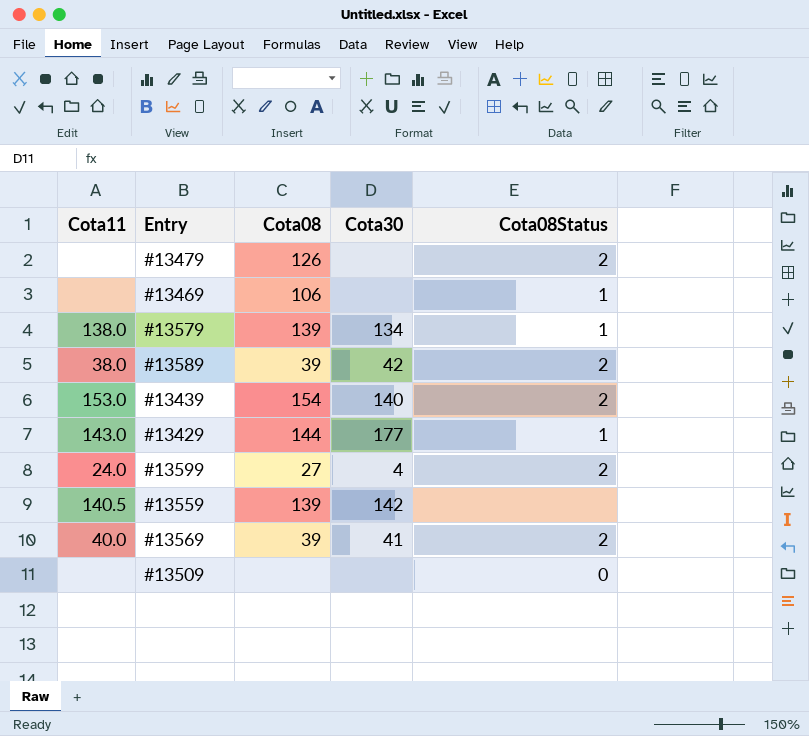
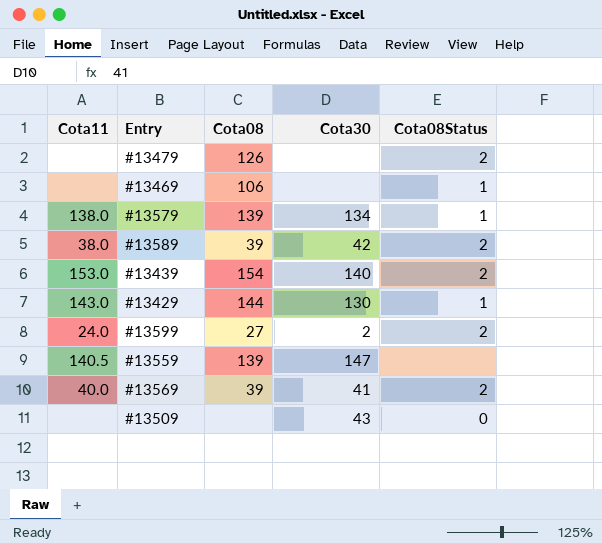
#13429 | Cota30: 177 -> 130
#13599 | Cota30: 4 -> 2
#13559 | Cota30: 142 -> 147
#13509 | Cota30: none -> 43

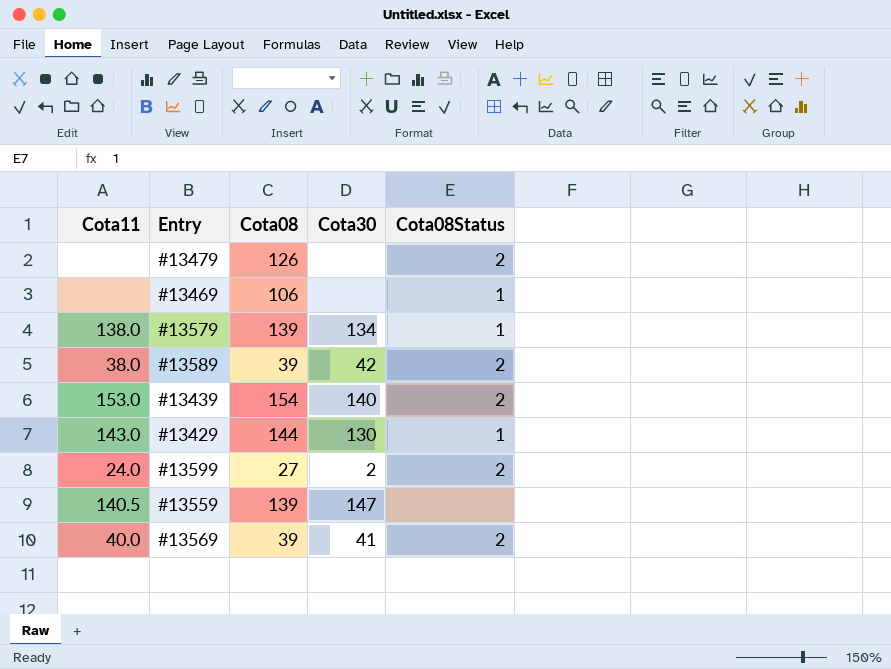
row #13509: none | none | 43 | 0 -> none

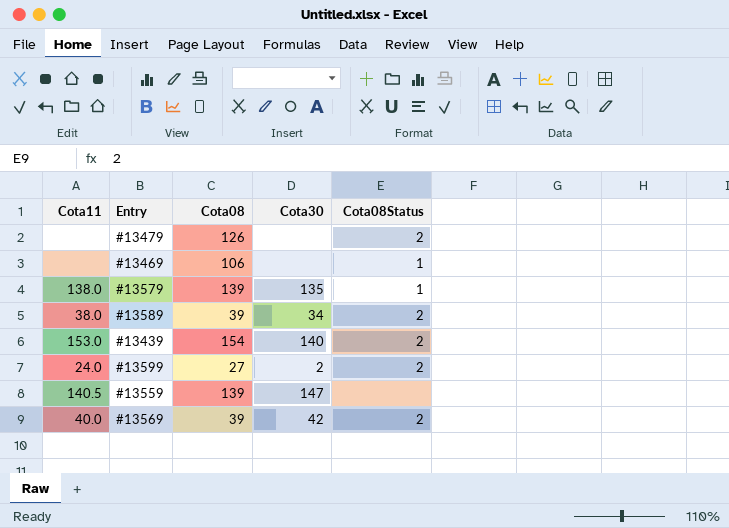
row #13429: 143.0 | 144 | 130 | 1 -> none
#13579 | Cota30: 134 -> 135
#13589 | Cota30: 42 -> 34
#13569 | Cota30: 41 -> 42

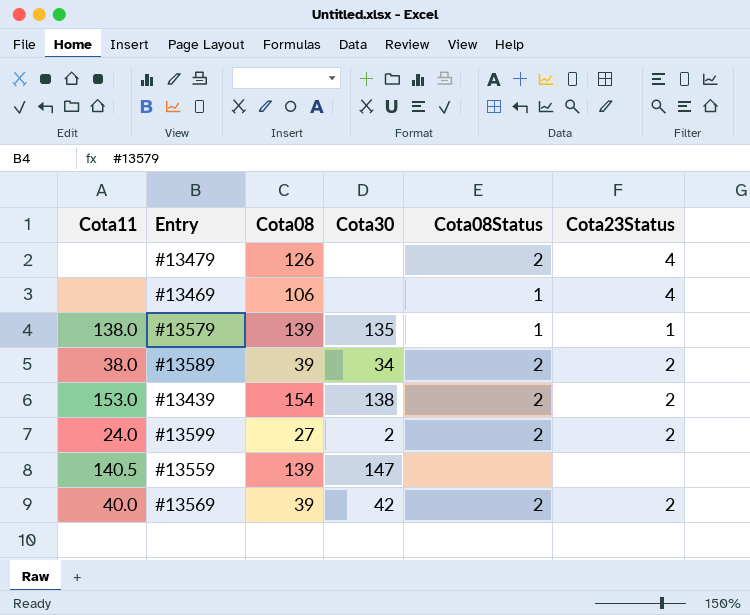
column Cota23Status | position: none -> 6
#13439 | Cota30: 140 -> 138

